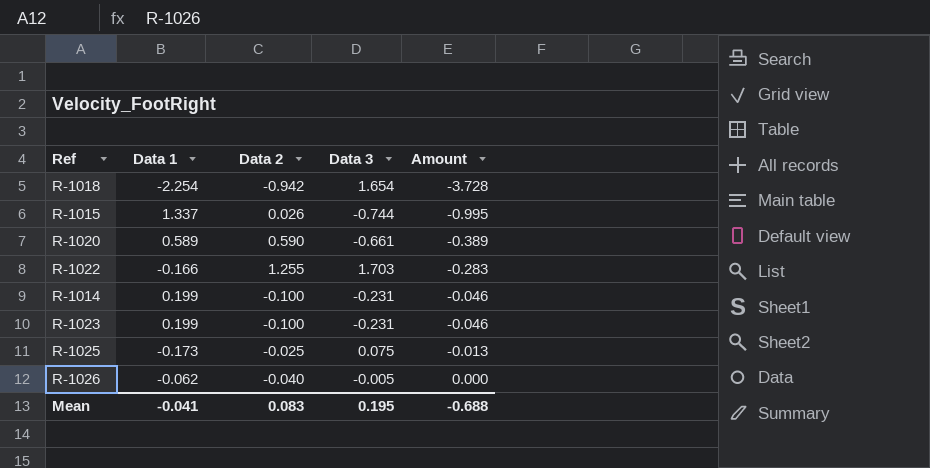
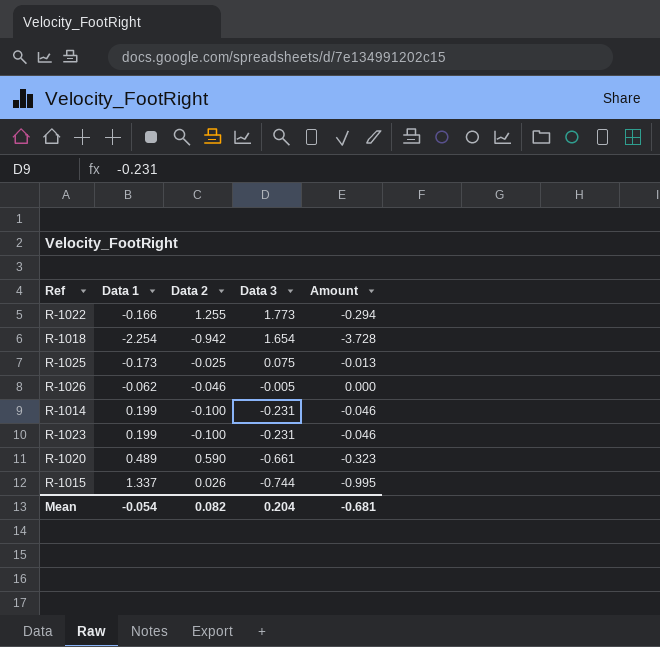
row order: Amount ascending -> Data 3 descending
R-1022 | Data 3: 1.703 -> 1.773
R-1022 | Amount: -0.283 -> -0.294
R-1026 | Data 2: -0.040 -> -0.046
R-1020 | Data 1: 0.589 -> 0.489
R-1020 | Amount: -0.389 -> -0.323
Mean | Data 1: -0.041 -> -0.054
Mean | Data 2: 0.083 -> 0.082
Mean | Data 3: 0.195 -> 0.204
Mean | Amount: -0.688 -> -0.681

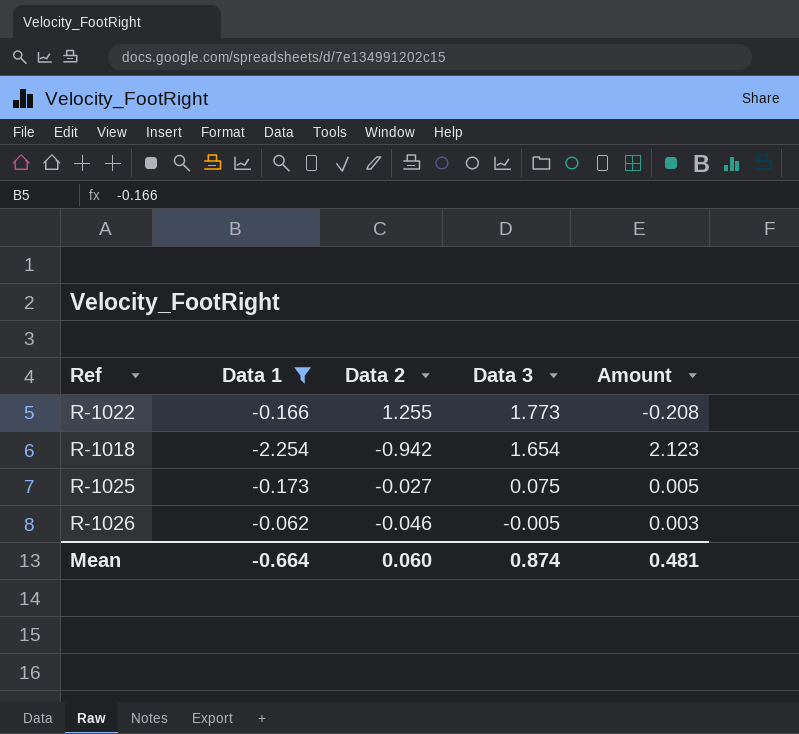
filter: none -> Data 1 <= -0.062
column Amount | formula: [Data 1] * [Data 3] -> [Data 1] * [Data 2]
R-1025 | Data 2: -0.025 -> -0.027
Mean | Data 1: -0.054 -> -0.664
Mean | Data 2: 0.082 -> 0.060
Mean | Data 3: 0.204 -> 0.874
Mean | Amount: -0.681 -> 0.481

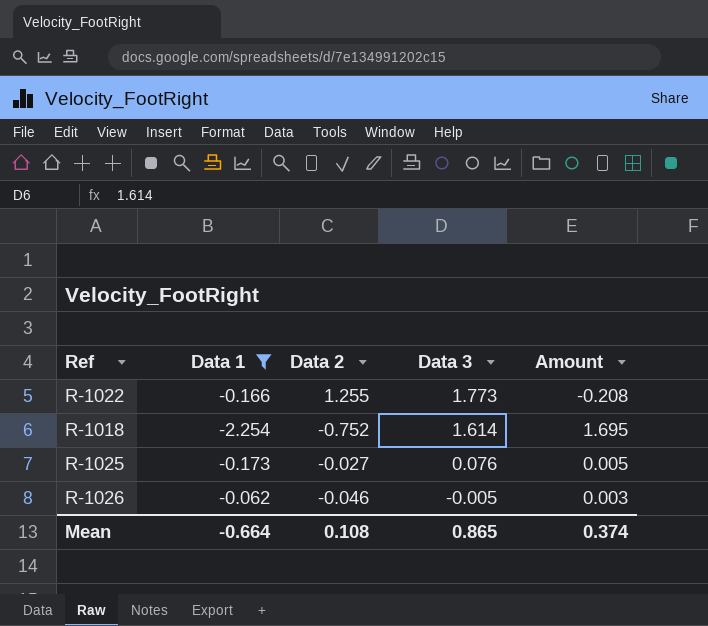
R-1018 | Data 2: -0.942 -> -0.752
R-1018 | Data 3: 1.654 -> 1.614
R-1018 | Amount: 2.123 -> 1.695
R-1025 | Data 3: 0.075 -> 0.076
Mean | Data 2: 0.060 -> 0.108
Mean | Data 3: 0.874 -> 0.865
Mean | Amount: 0.481 -> 0.374

